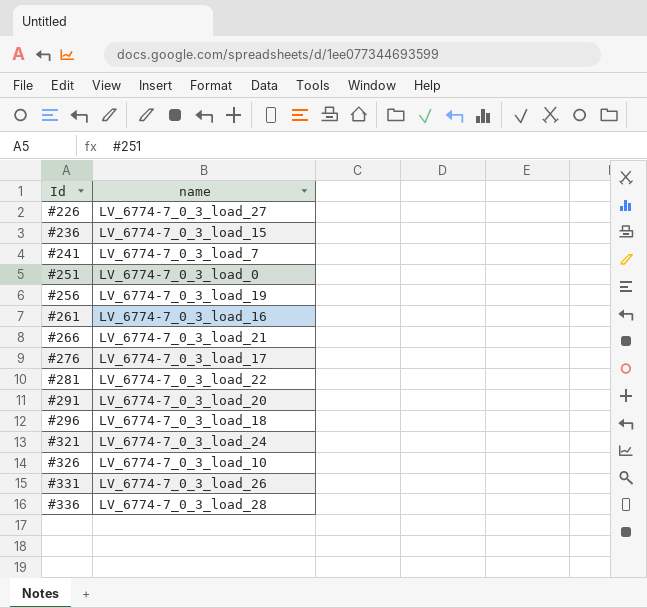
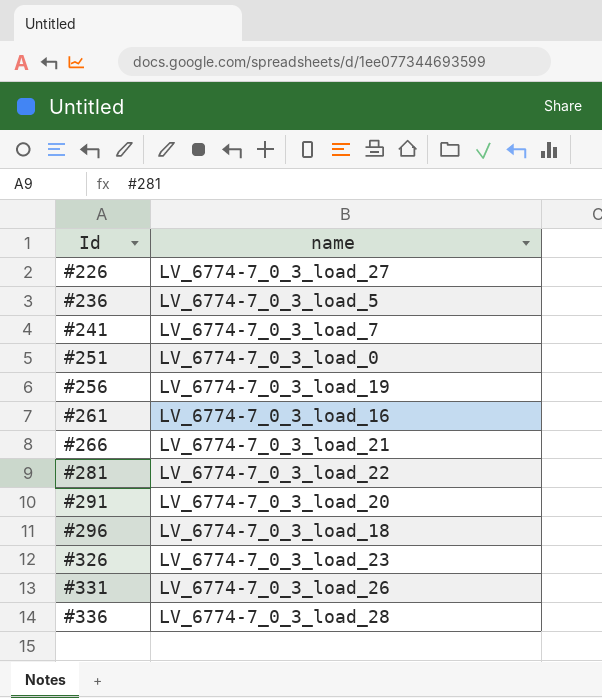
row #276: LV_6774-7_0_3_load_17 -> none
row #321: LV_6774-7_0_3_load_24 -> none
#236 | name: LV_6774-7_0_3_load_15 -> LV_6774-7_0_3_load_5
#326 | name: LV_6774-7_0_3_load_10 -> LV_6774-7_0_3_load_23

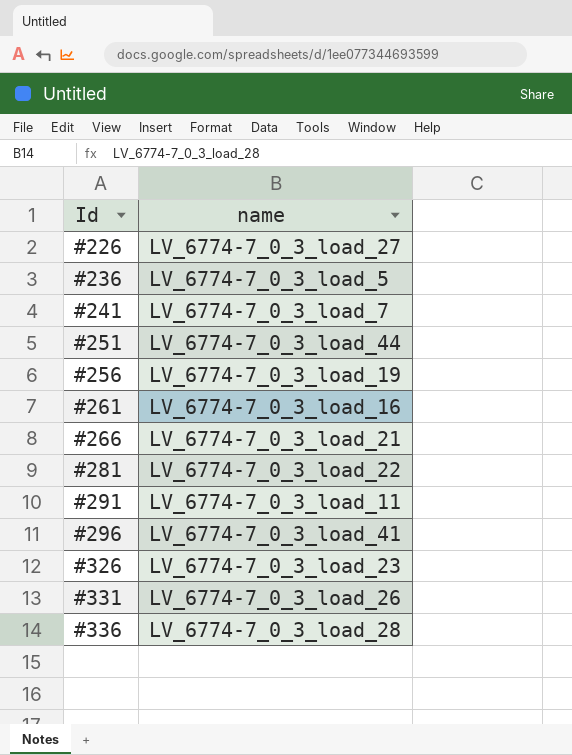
#251 | name: LV_6774-7_0_3_load_0 -> LV_6774-7_0_3_load_44
#291 | name: LV_6774-7_0_3_load_20 -> LV_6774-7_0_3_load_11
#296 | name: LV_6774-7_0_3_load_18 -> LV_6774-7_0_3_load_41

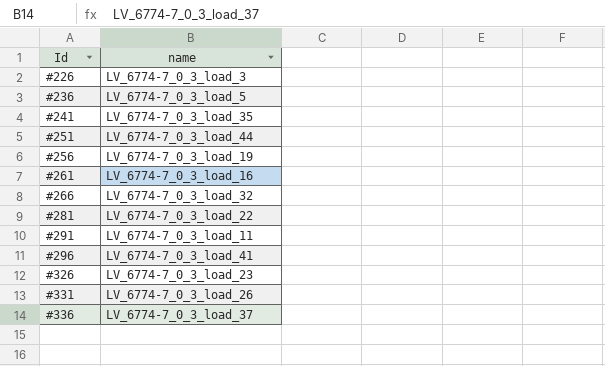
#226 | name: LV_6774-7_0_3_load_27 -> LV_6774-7_0_3_load_3
#241 | name: LV_6774-7_0_3_load_7 -> LV_6774-7_0_3_load_35
#266 | name: LV_6774-7_0_3_load_21 -> LV_6774-7_0_3_load_32
#336 | name: LV_6774-7_0_3_load_28 -> LV_6774-7_0_3_load_37

